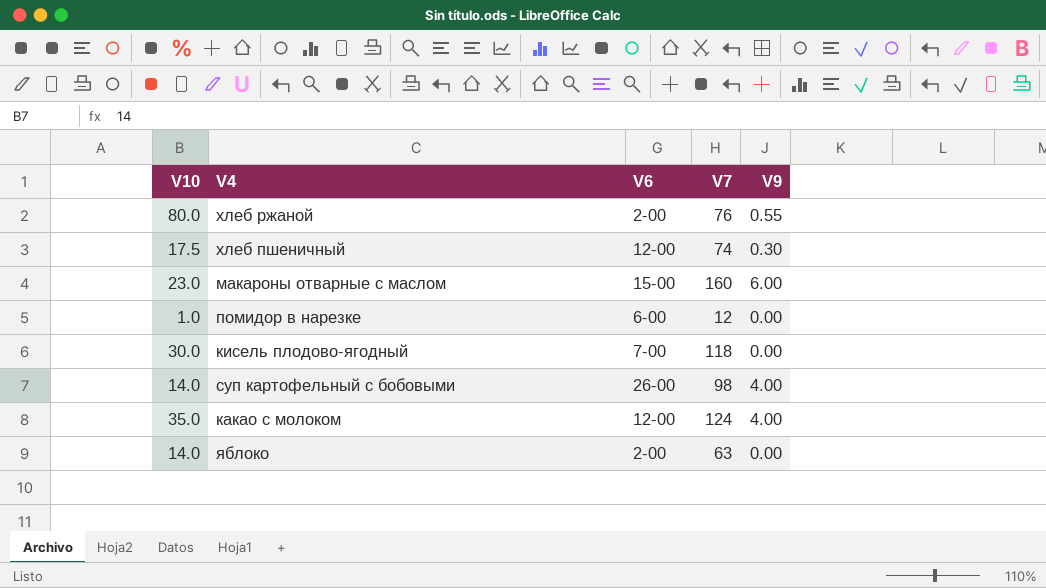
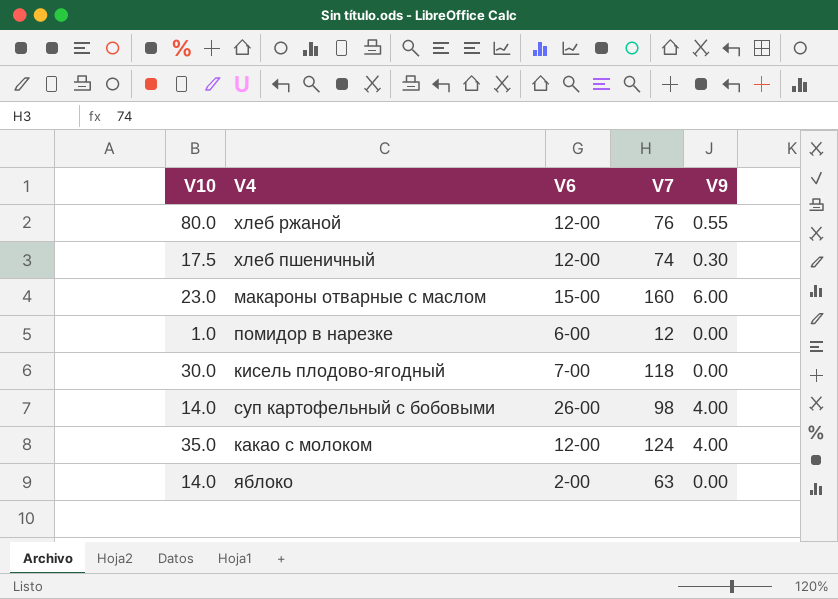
хлеб ржаной | V6: 2-00 -> 12-00

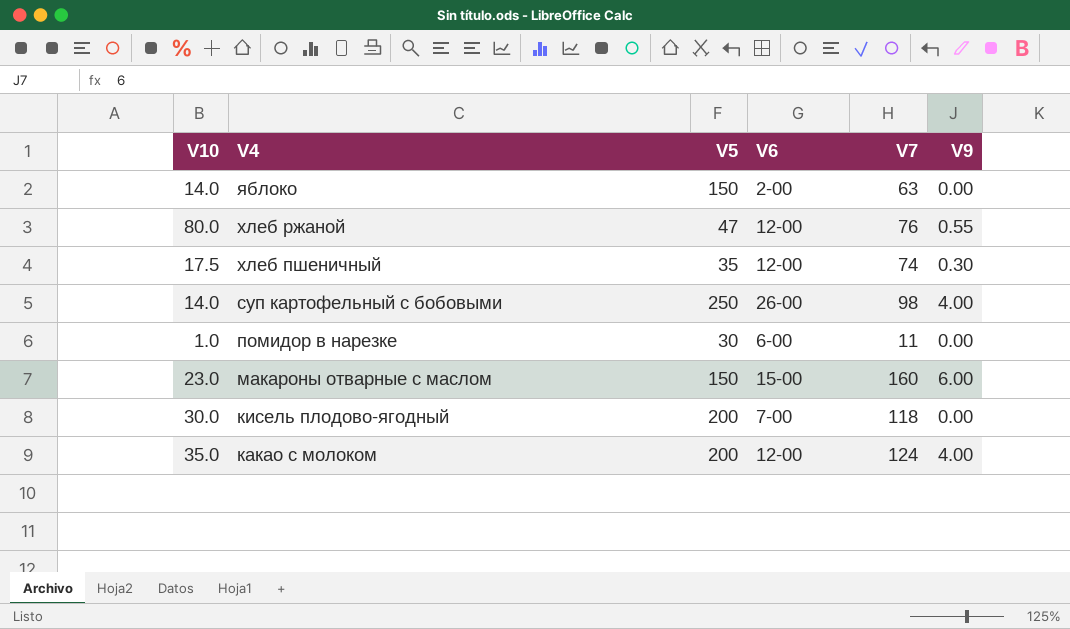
row order: none -> V4 descending
column V5 | position: none -> 3
помидор в нарезке | V7: 12 -> 11

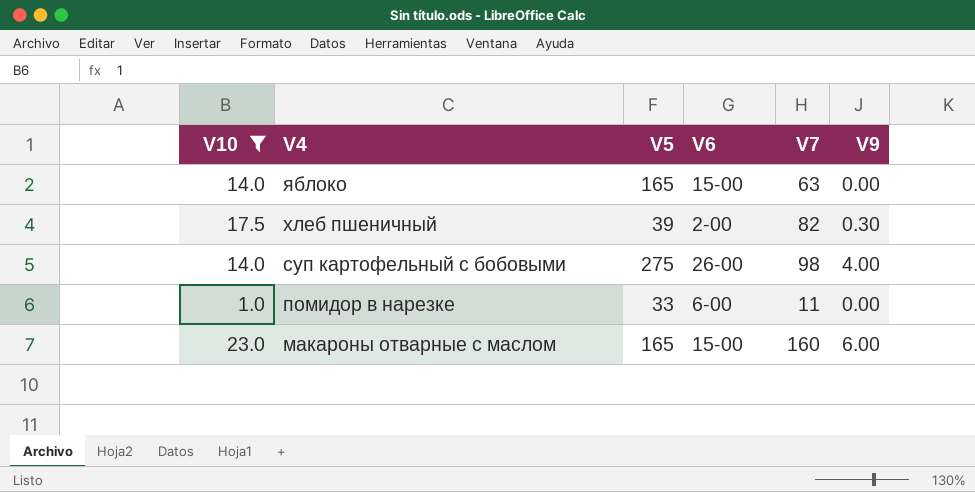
filter: none -> V10 <= 23.0
яблоко | V5: 150 -> 165
яблоко | V6: 2-00 -> 15-00
хлеб пшеничный | V5: 35 -> 39
хлеб пшеничный | V6: 12-00 -> 2-00
хлеб пшеничный | V7: 74 -> 82
суп картофельный с бобовыми | V5: 250 -> 275
помидор в нарезке | V5: 30 -> 33
макароны отварные с маслом | V5: 150 -> 165

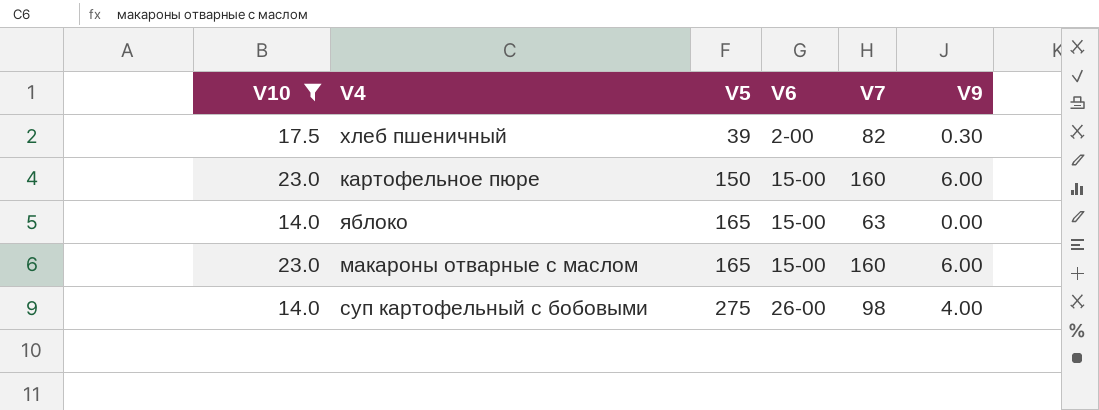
row order: V4 descending -> V5 ascending
row помидор в нарезке: 1.0 | 33 | 6-00 | 11 | 0.00 -> none
row картофельное пюре: none -> 23.0 | 150 | 15-00 | 160 | 6.00

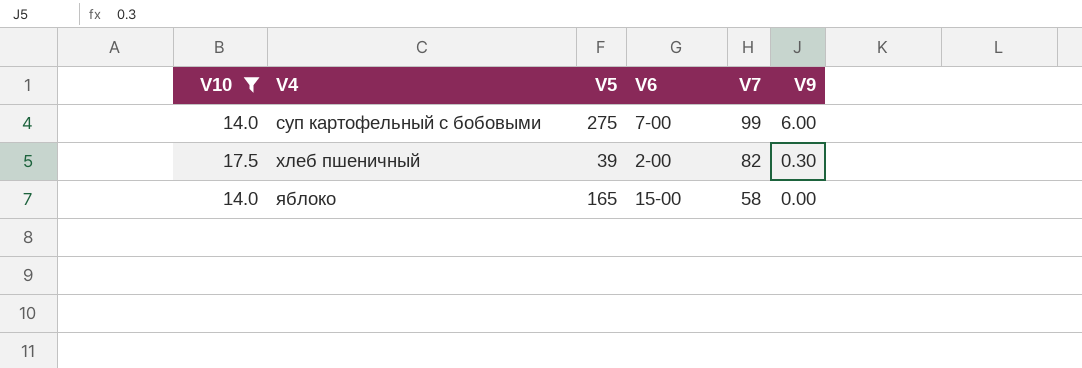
row order: V5 ascending -> V4 ascending
row картофельное пюре: 23.0 | 150 | 15-00 | 160 | 6.00 -> none
row макароны отварные с маслом: 23.0 | 165 | 15-00 | 160 | 6.00 -> none
суп картофельный с бобовыми | V6: 26-00 -> 7-00
суп картофельный с бобовыми | V7: 98 -> 99
суп картофельный с бобовыми | V9: 4.00 -> 6.00
яблоко | V7: 63 -> 58

